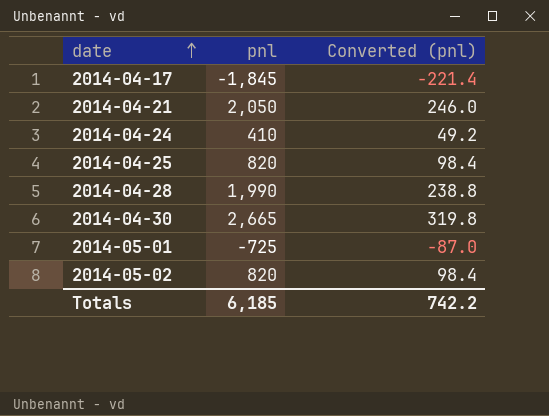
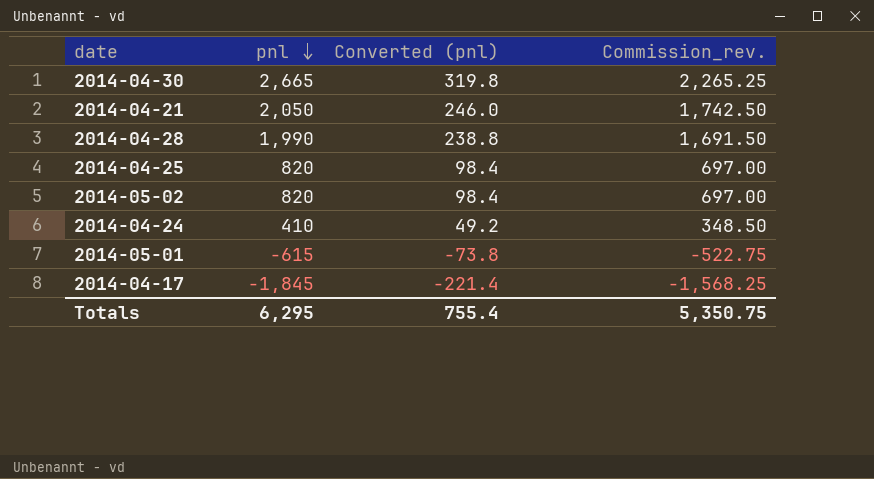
row order: date ascending -> pnl descending
column Commission_rev. | formula: none -> [pnl] * 0.85
2014-05-01 | pnl: -725 -> -615
2014-05-01 | Converted (pnl): -87.0 -> -73.8
Totals | pnl: 6,185 -> 6,295
Totals | Converted (pnl): 742.2 -> 755.4

